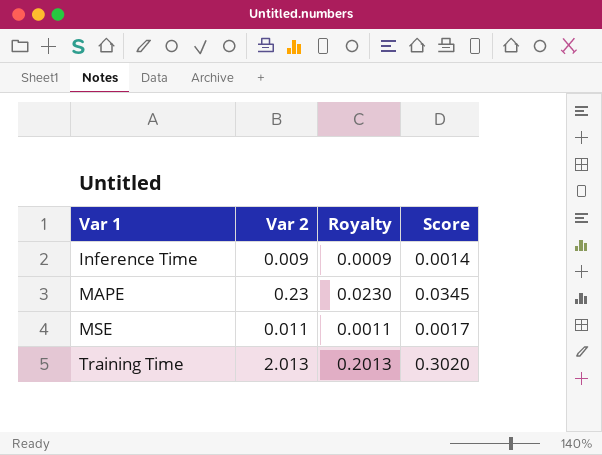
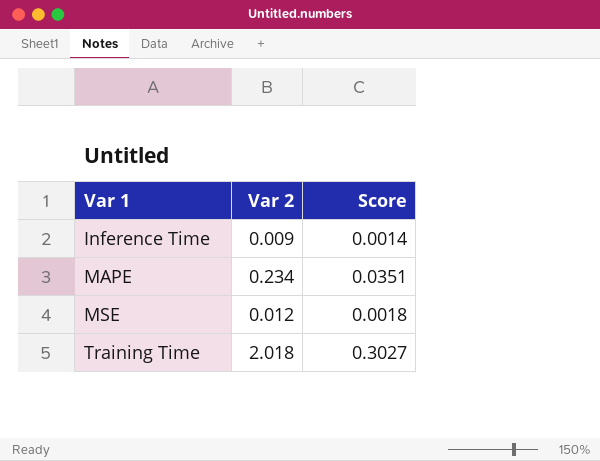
column Royalty | formula: [Var 2] * 0.1 -> none
MAPE | Var 2: 0.23 -> 0.234
MAPE | Score: 0.0345 -> 0.0351
MSE | Var 2: 0.011 -> 0.012
MSE | Score: 0.0017 -> 0.0018
Training Time | Var 2: 2.013 -> 2.018
Training Time | Score: 0.3020 -> 0.3027

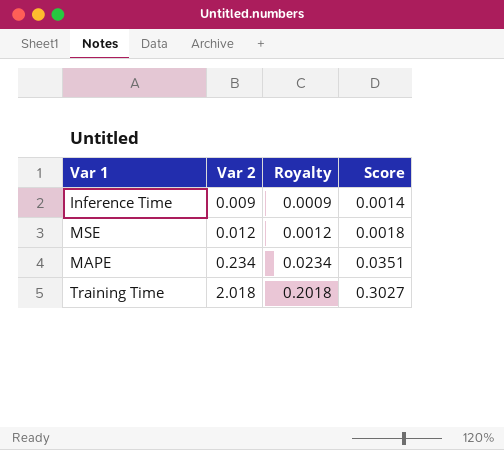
row order: Var 1 ascending -> Var 2 ascending
column Royalty | formula: none -> [Var 2] * 0.1

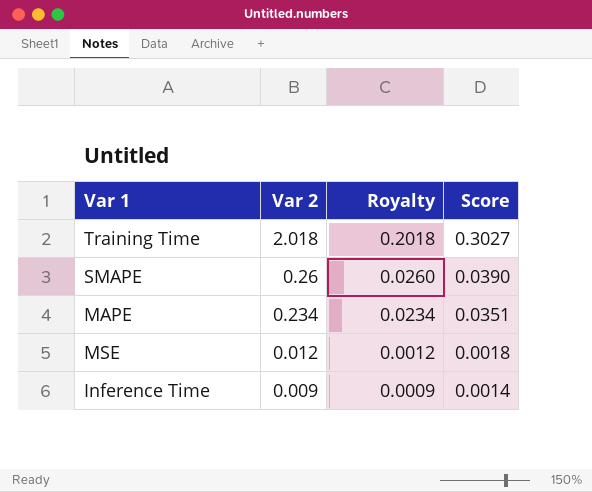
row order: Var 2 ascending -> Var 2 descending
row SMAPE: none -> 0.26 | 0.0260 | 0.0390

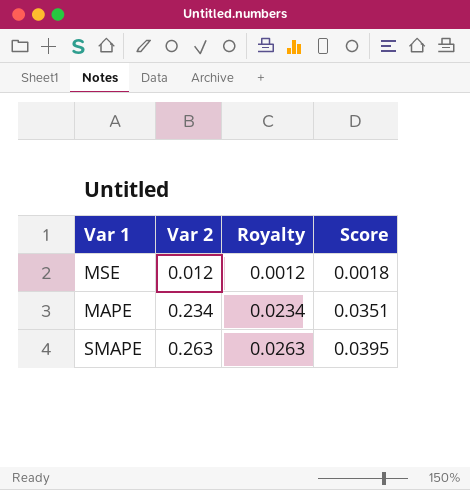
row order: Var 2 descending -> Var 2 ascending
row Training Time: 2.018 | 0.2018 | 0.3027 -> none
row Inference Time: 0.009 | 0.0009 | 0.0014 -> none
SMAPE | Var 2: 0.26 -> 0.263
SMAPE | Royalty: 0.0260 -> 0.0263
SMAPE | Score: 0.0390 -> 0.0395

